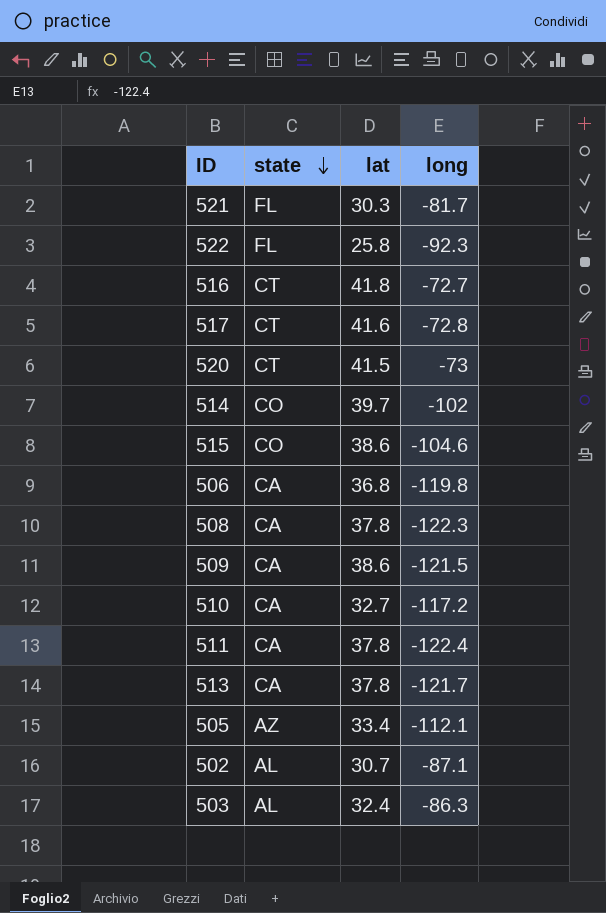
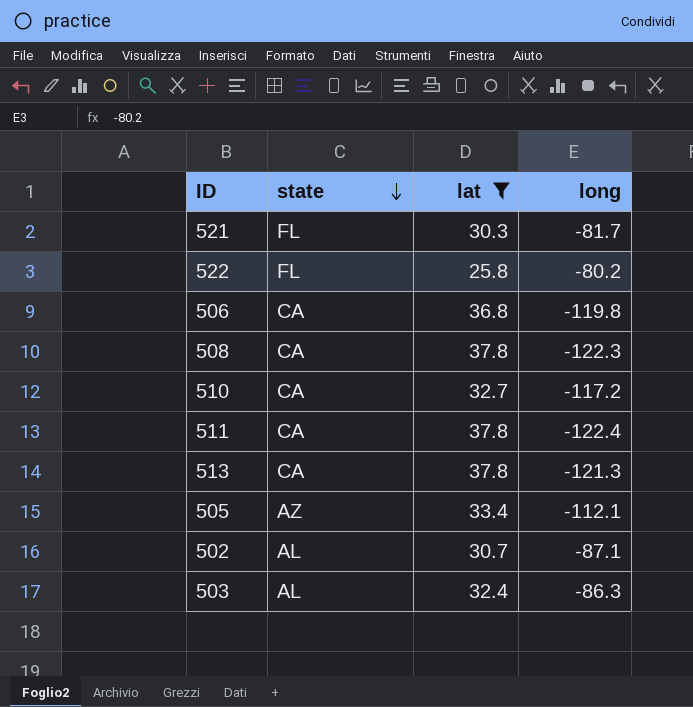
filter: none -> lat <= 37.8
522 | long: -92.3 -> -80.2
513 | long: -121.7 -> -121.3

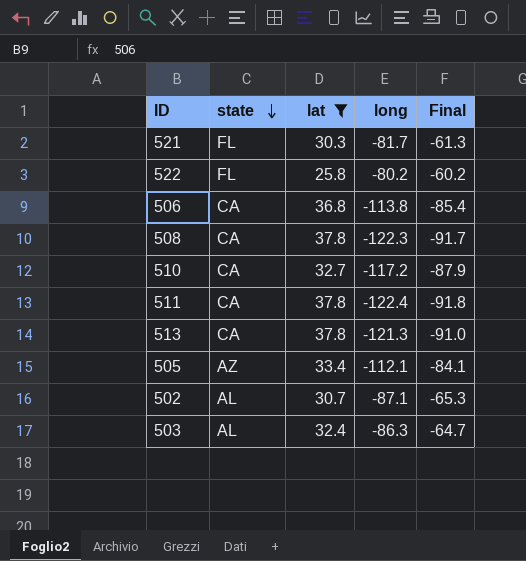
column Final | formula: none -> [long] * 0.75
506 | long: -119.8 -> -113.8

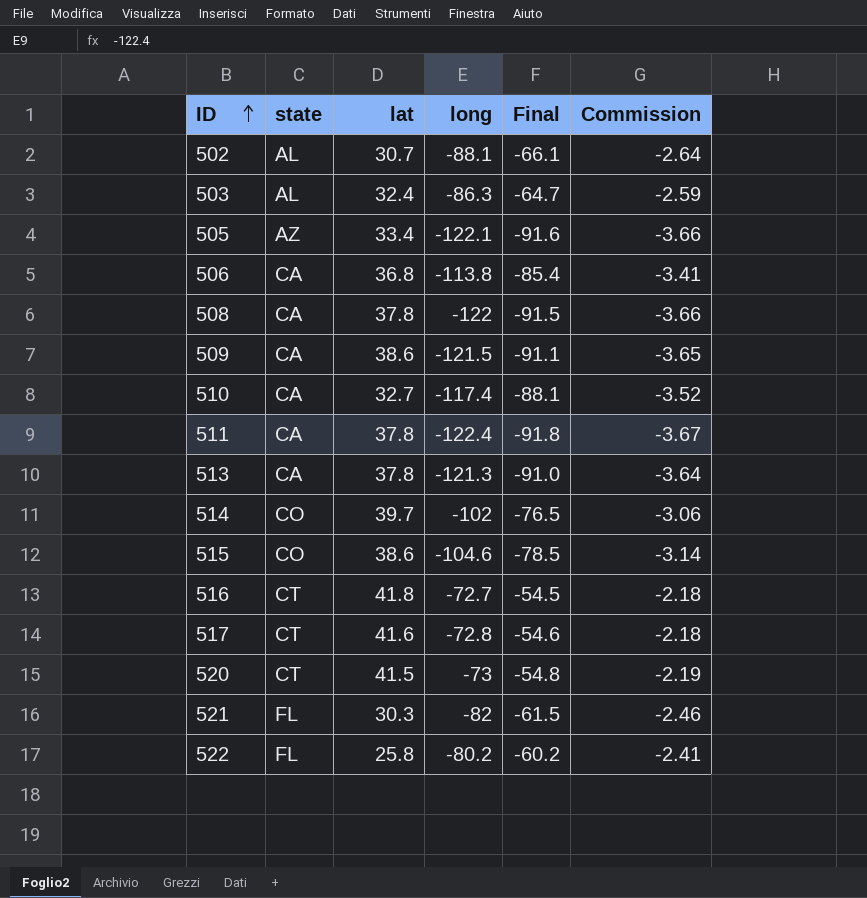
filter: lat <= 37.8 -> none
row order: state descending -> ID ascending
column Commission | formula: none -> [long] * 0.03
502 | long: -87.1 -> -88.1
502 | Final: -65.3 -> -66.1
505 | long: -112.1 -> -122.1
505 | Final: -84.1 -> -91.6
508 | long: -122.3 -> -122
508 | Final: -91.7 -> -91.5
510 | long: -117.2 -> -117.4
510 | Final: -87.9 -> -88.1
521 | long: -81.7 -> -82
521 | Final: -61.3 -> -61.5

